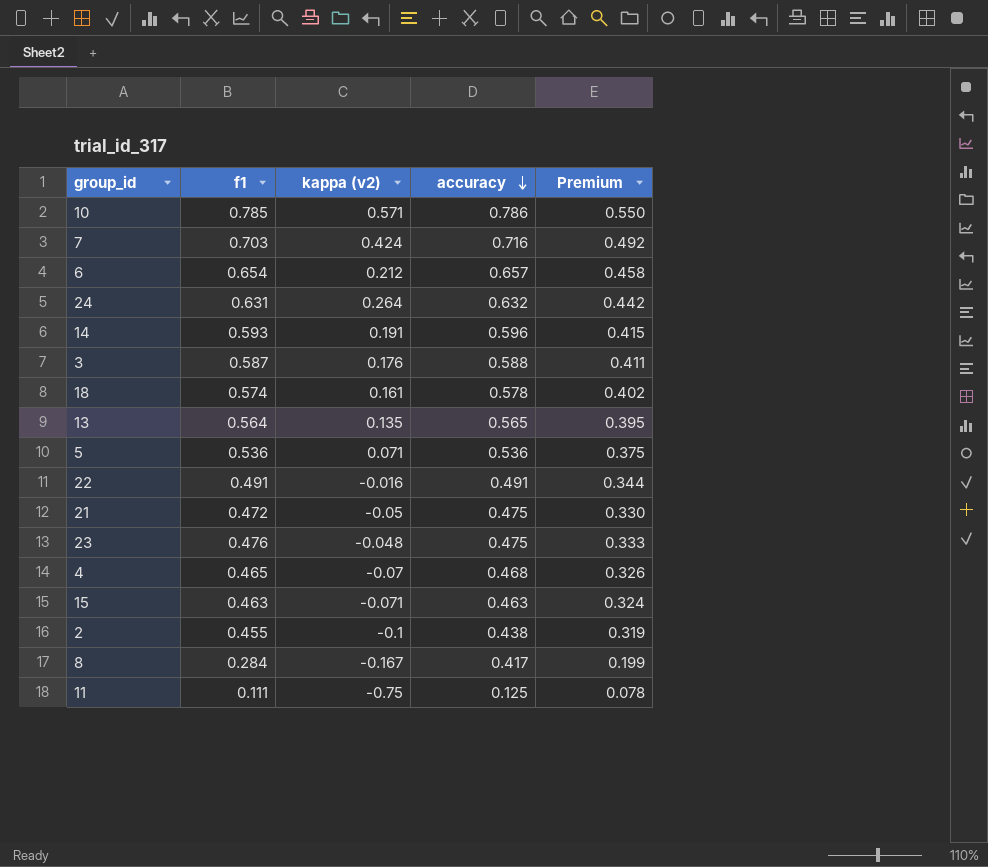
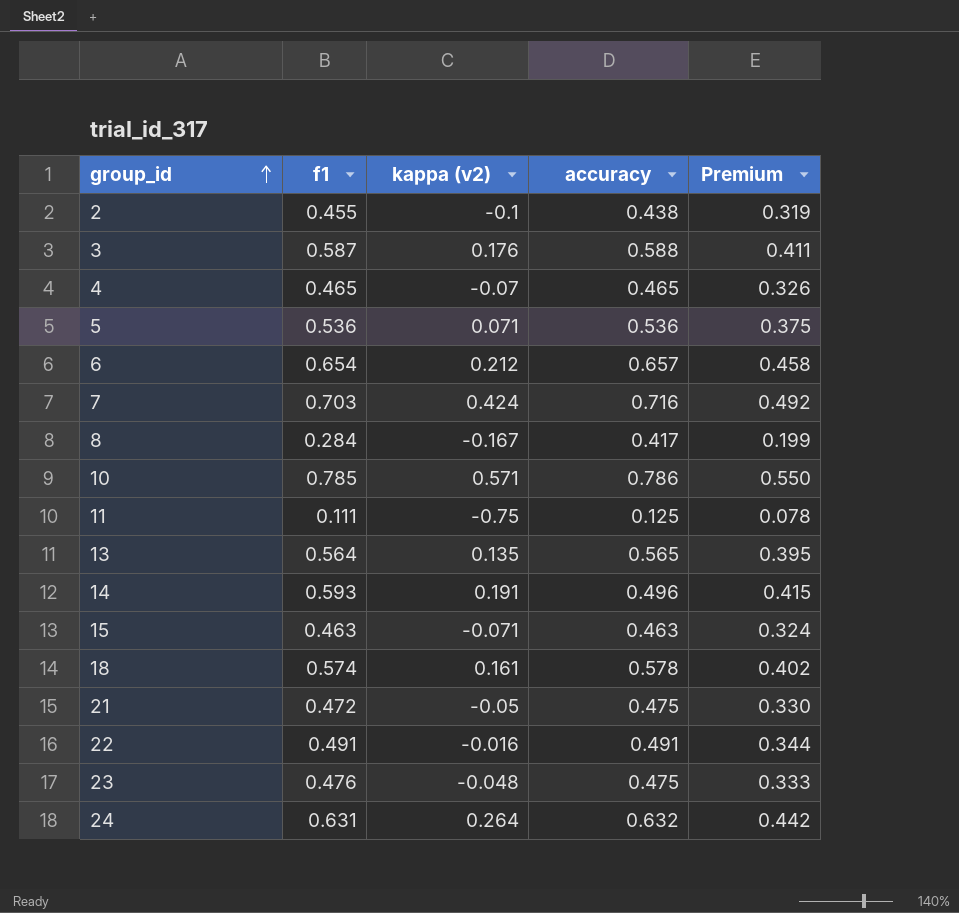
row order: accuracy descending -> group_id ascending
4 | accuracy: 0.468 -> 0.465
14 | accuracy: 0.596 -> 0.496

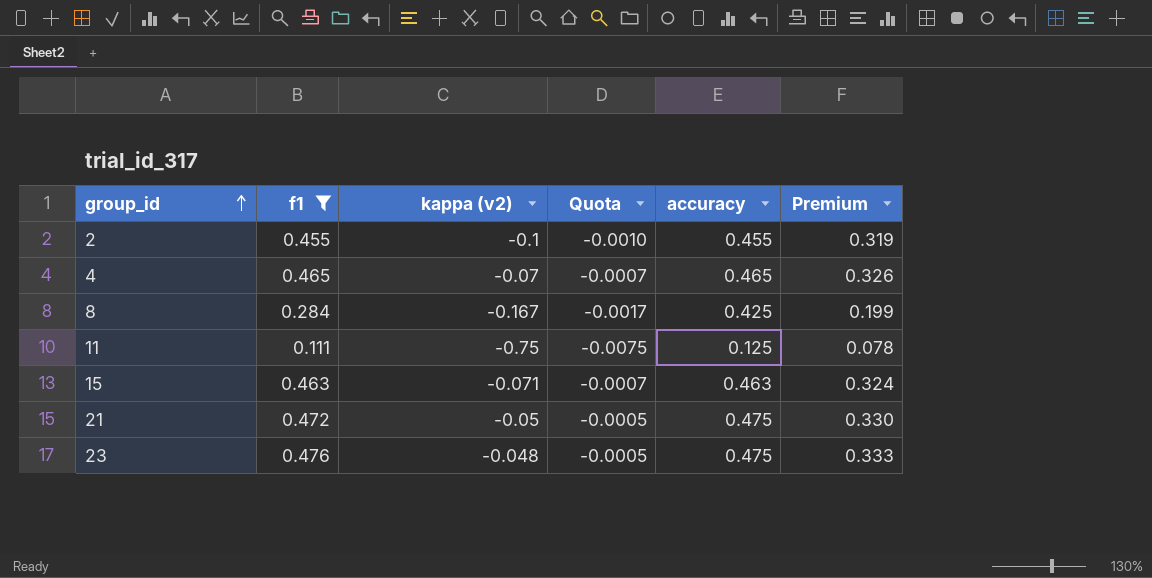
filter: none -> f1 <= 0.476
column Quota | formula: none -> [kappa (v2)] * 0.01
2 | accuracy: 0.438 -> 0.455
8 | accuracy: 0.417 -> 0.425

